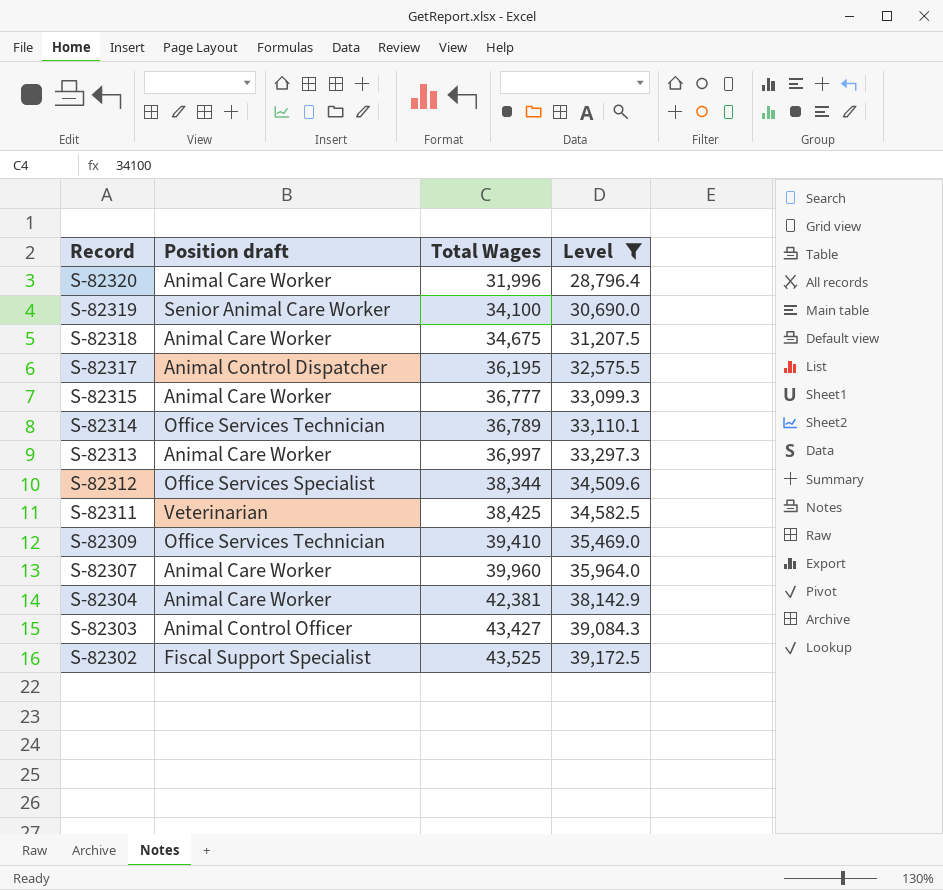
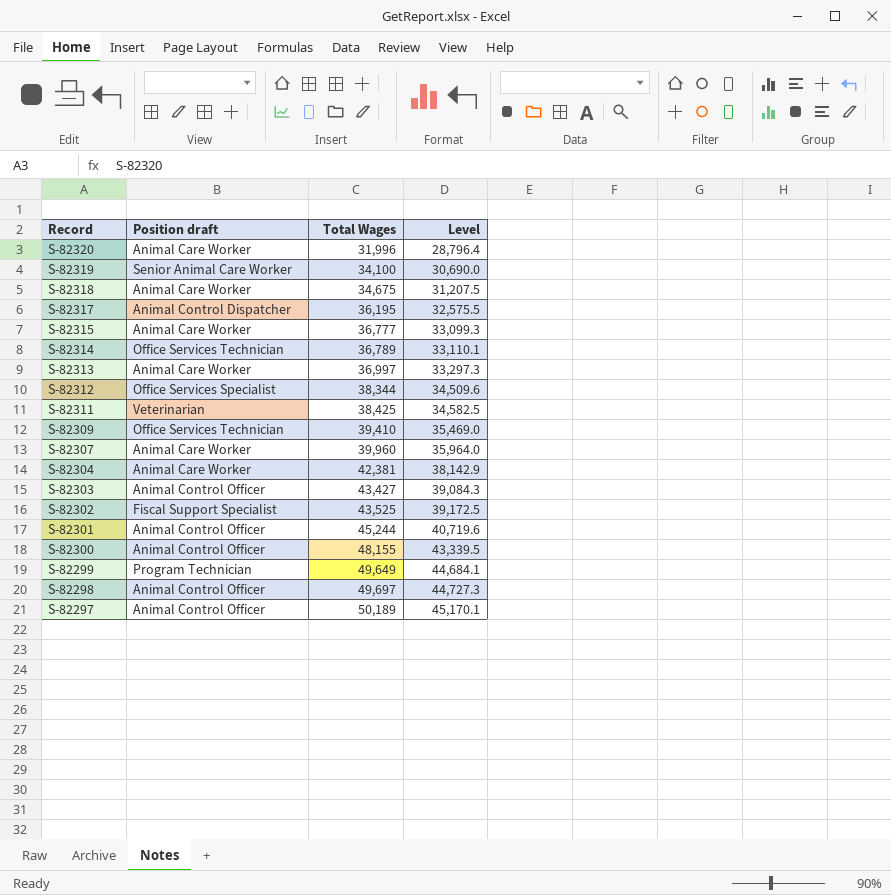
filter: Level <= 39,172.5 -> none

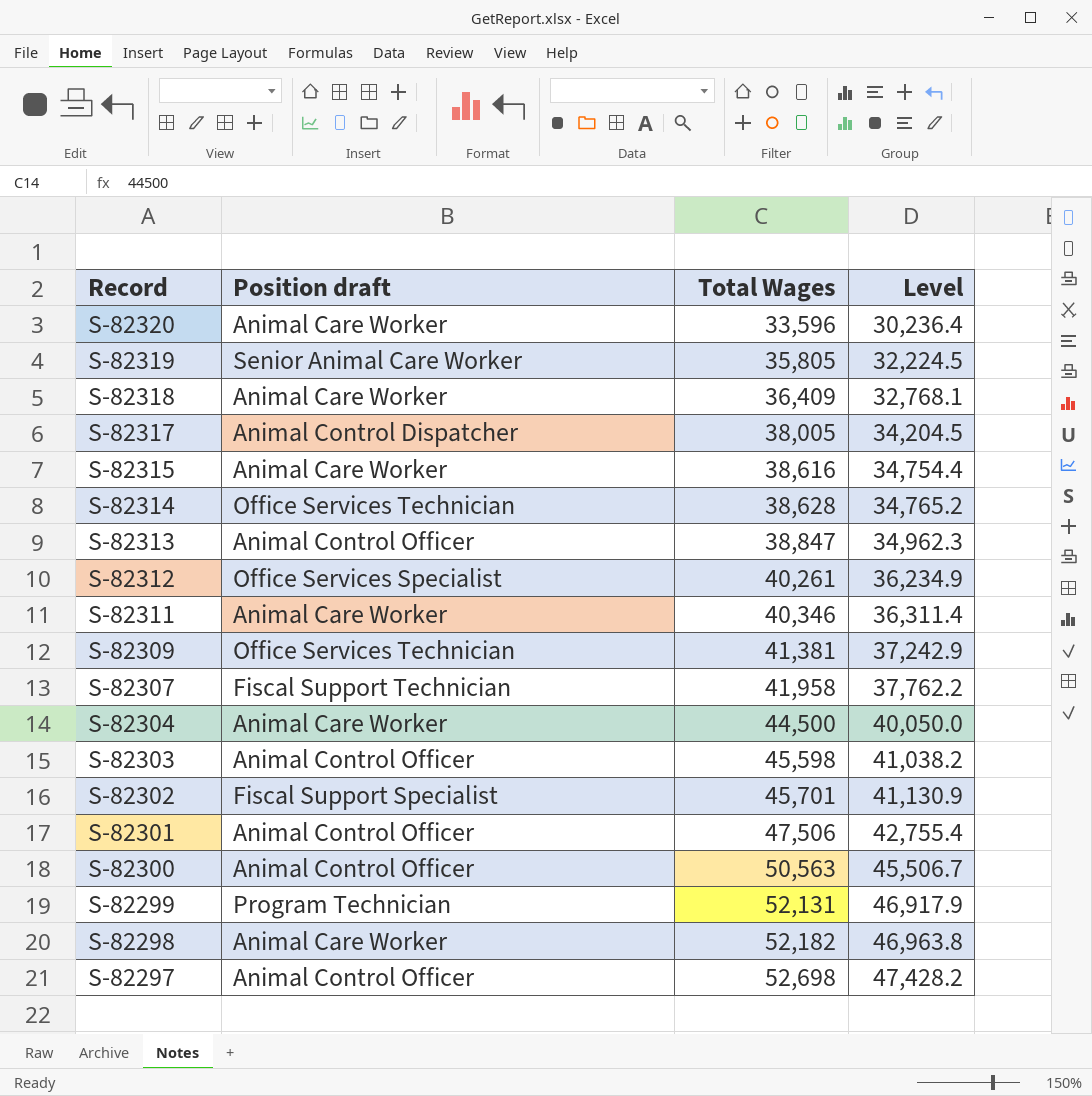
S-82320 | Total Wages: 31,996 -> 33,596
S-82320 | Level: 28,796.4 -> 30,236.4
S-82319 | Total Wages: 34,100 -> 35,805
S-82319 | Level: 30,690.0 -> 32,224.5
S-82318 | Total Wages: 34,675 -> 36,409
S-82318 | Level: 31,207.5 -> 32,768.1
S-82317 | Total Wages: 36,195 -> 38,005
S-82317 | Level: 32,575.5 -> 34,204.5
S-82315 | Total Wages: 36,777 -> 38,616
S-82315 | Level: 33,099.3 -> 34,754.4
S-82314 | Total Wages: 36,789 -> 38,628
S-82314 | Level: 33,110.1 -> 34,765.2
S-82313 | Position draft: Animal Care Worker -> Animal Control Officer
S-82313 | Total Wages: 36,997 -> 38,847
S-82313 | Level: 33,297.3 -> 34,962.3
S-82312 | Total Wages: 38,344 -> 40,261
S-82312 | Level: 34,509.6 -> 36,234.9
S-82311 | Position draft: Veterinarian -> Animal Care Worker
S-82311 | Total Wages: 38,425 -> 40,346
S-82311 | Level: 34,582.5 -> 36,311.4
S-82309 | Total Wages: 39,410 -> 41,381
S-82309 | Level: 35,469.0 -> 37,242.9
S-82307 | Position draft: Animal Care Worker -> Fiscal Support Technician
S-82307 | Total Wages: 39,960 -> 41,958
S-82307 | Level: 35,964.0 -> 37,762.2
S-82304 | Total Wages: 42,381 -> 44,500
S-82304 | Level: 38,142.9 -> 40,050.0
S-82303 | Total Wages: 43,427 -> 45,598
S-82303 | Level: 39,084.3 -> 41,038.2
S-82302 | Total Wages: 43,525 -> 45,701
S-82302 | Level: 39,172.5 -> 41,130.9
S-82301 | Total Wages: 45,244 -> 47,506
S-82301 | Level: 40,719.6 -> 42,755.4
S-82300 | Total Wages: 48,155 -> 50,563
S-82300 | Level: 43,339.5 -> 45,506.7
S-82299 | Total Wages: 49,649 -> 52,131
S-82299 | Level: 44,684.1 -> 46,917.9
S-82298 | Position draft: Animal Control Officer -> Animal Care Worker
S-82298 | Total Wages: 49,697 -> 52,182
S-82298 | Level: 44,727.3 -> 46,963.8
S-82297 | Total Wages: 50,189 -> 52,698
S-82297 | Level: 45,170.1 -> 47,428.2

